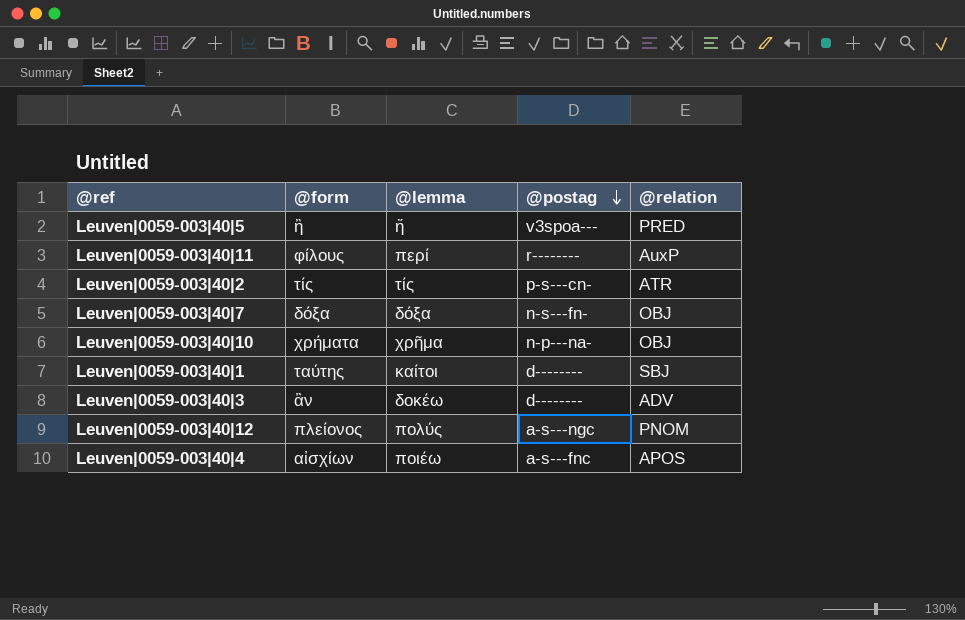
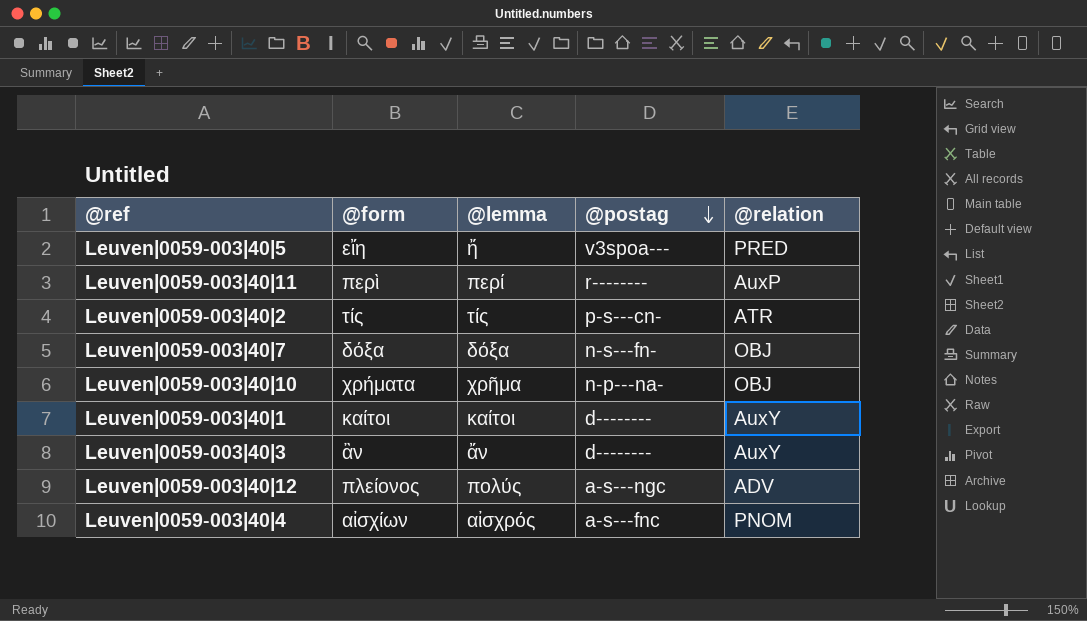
Leuven|0059-003|40|5 | @form: ἢ -> εἴη
Leuven|0059-003|40|11 | @form: φίλους -> περὶ
Leuven|0059-003|40|1 | @form: ταύτης -> καίτοι
Leuven|0059-003|40|1 | @relation: SBJ -> AuxY
Leuven|0059-003|40|3 | @lemma: δοκέω -> ἄν
Leuven|0059-003|40|3 | @relation: ADV -> AuxY
Leuven|0059-003|40|12 | @relation: PNOM -> ADV
Leuven|0059-003|40|4 | @lemma: ποιέω -> αἰσχρός
Leuven|0059-003|40|4 | @relation: APOS -> PNOM

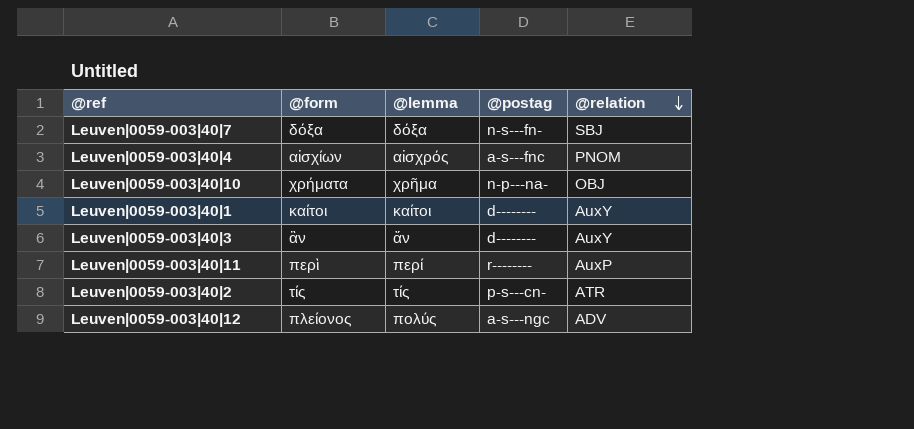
row order: @postag descending -> @relation descending
row Leuven|0059-003|40|5: εἴη | ἤ | v3spoa--- | PRED -> none
Leuven|0059-003|40|7 | @relation: OBJ -> SBJ

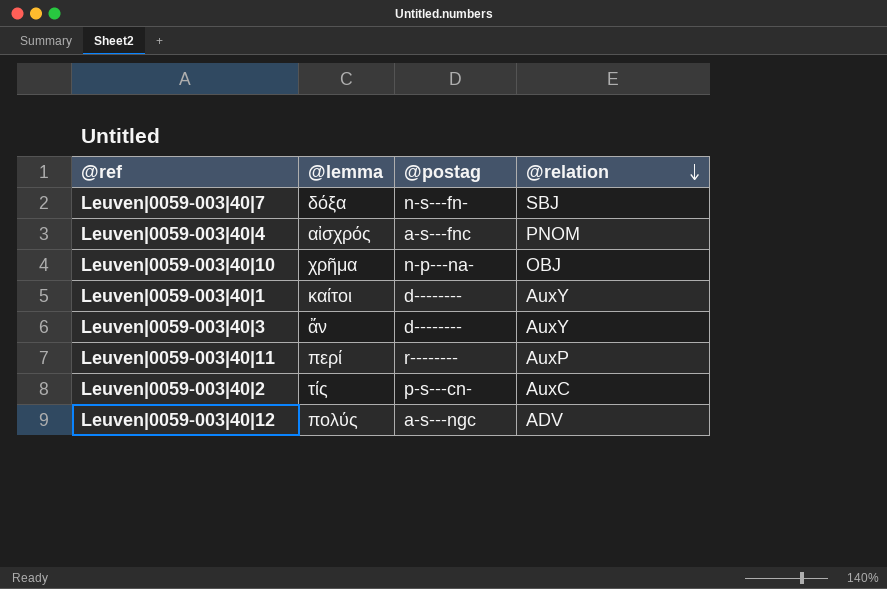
column @form | position: 2 -> none
Leuven|0059-003|40|2 | @relation: ATR -> AuxC

